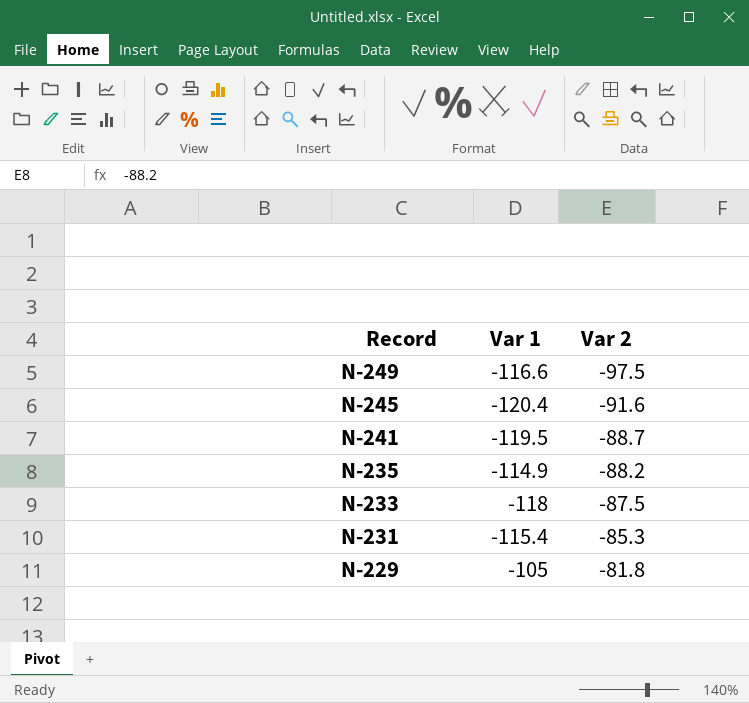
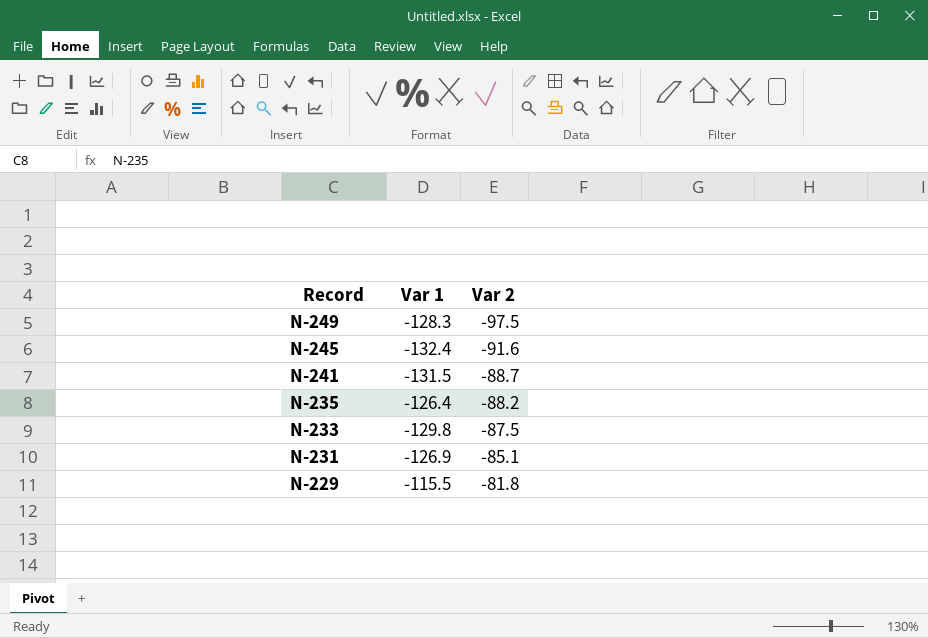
N-249 | Var 1: -116.6 -> -128.3
N-245 | Var 1: -120.4 -> -132.4
N-241 | Var 1: -119.5 -> -131.5
N-235 | Var 1: -114.9 -> -126.4
N-233 | Var 1: -118 -> -129.8
N-231 | Var 1: -115.4 -> -126.9
N-231 | Var 2: -85.3 -> -85.1
N-229 | Var 1: -105 -> -115.5

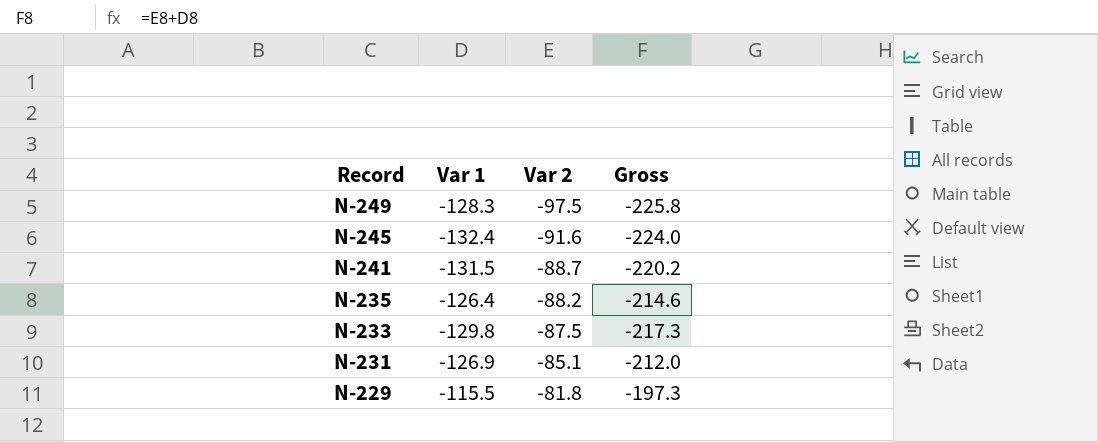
column Gross | formula: none -> [Var 1] + [Var 2]

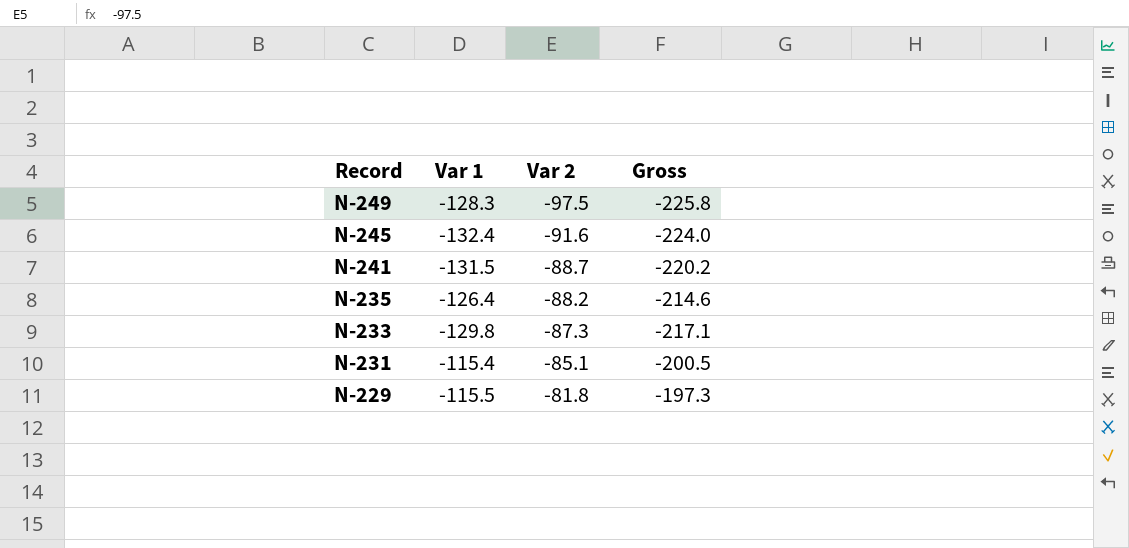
N-233 | Var 2: -87.5 -> -87.3
N-233 | Gross: -217.3 -> -217.1
N-231 | Var 1: -126.9 -> -115.4
N-231 | Gross: -212.0 -> -200.5

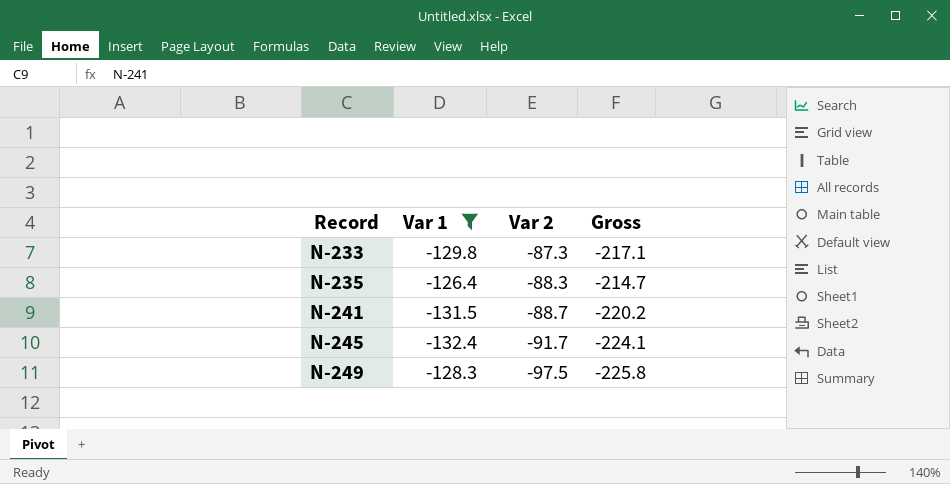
filter: none -> Var 1 <= -126.4
row order: Record descending -> Record ascending
N-235 | Var 2: -88.2 -> -88.3
N-235 | Gross: -214.6 -> -214.7
N-245 | Var 2: -91.6 -> -91.7
N-245 | Gross: -224.0 -> -224.1

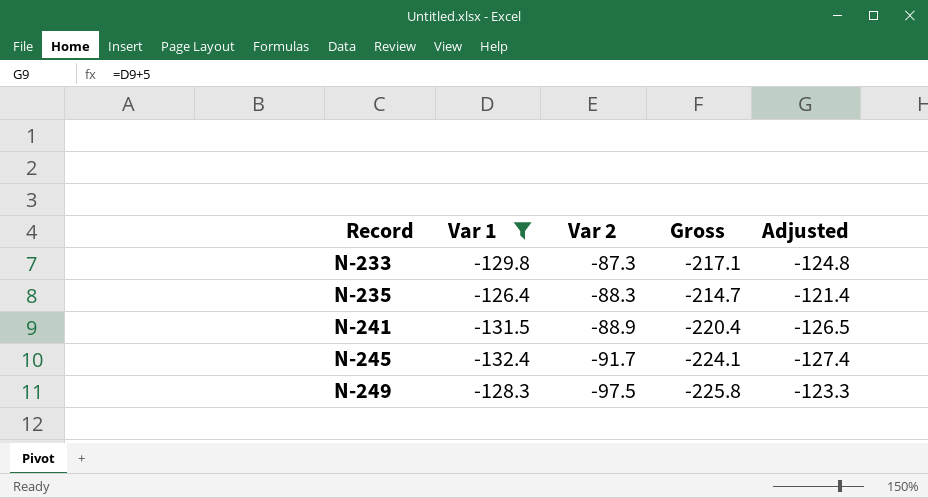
column Adjusted | formula: none -> [Var 1] + 5
N-241 | Var 2: -88.7 -> -88.9
N-241 | Gross: -220.2 -> -220.4

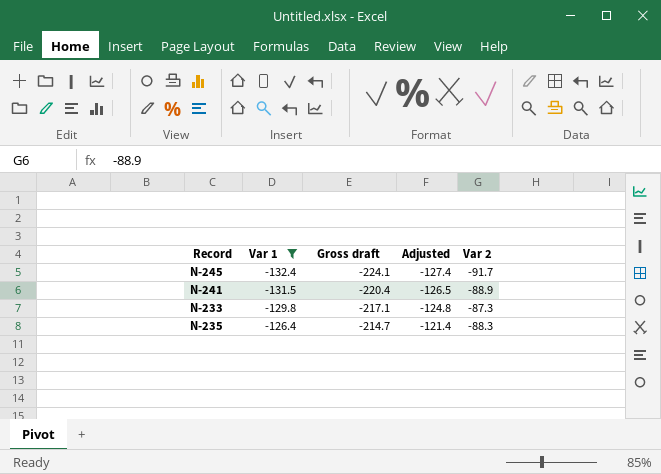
row order: Record ascending -> Var 1 ascending
column name: Gross -> Gross draft
column Var 2 | position: 3 -> 5
row N-249: -128.3 | -97.5 | -225.8 | -123.3 -> none

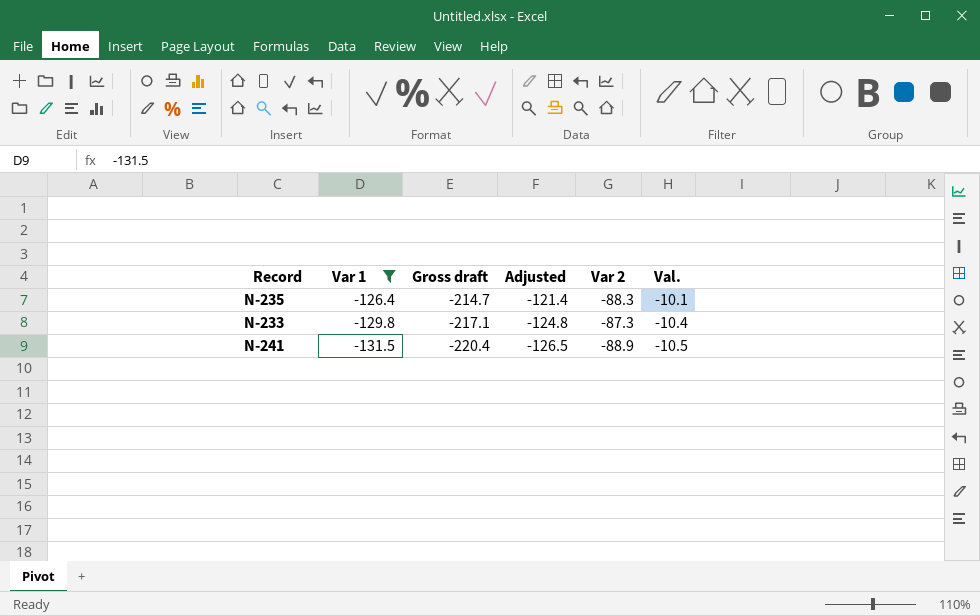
row order: Var 1 ascending -> Var 1 descending
column Val. | formula: none -> [Var 1] * 0.08
row N-245: -132.4 | -224.1 | -127.4 | -91.7 -> none

